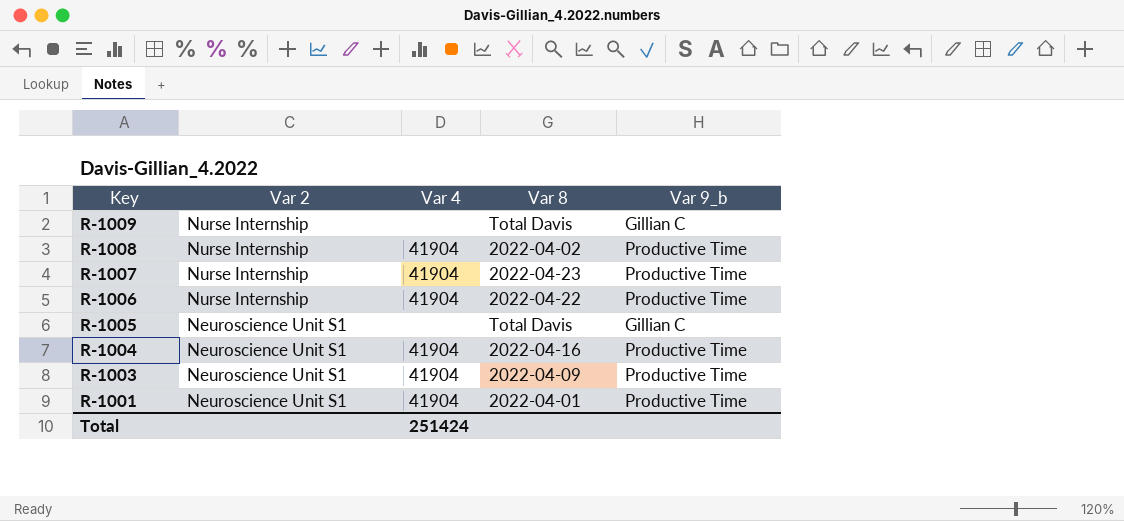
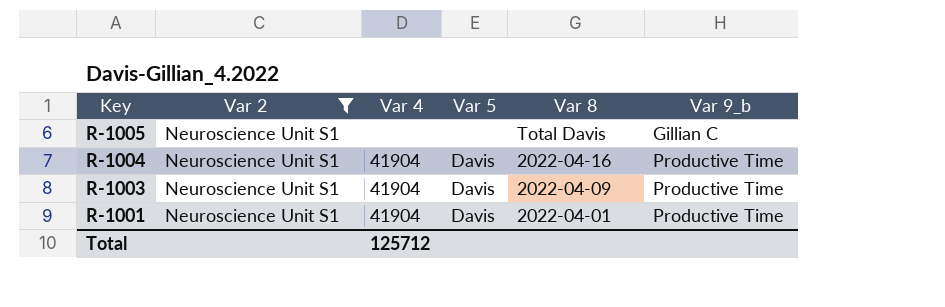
filter: none -> Var 2 = Neuroscience Unit S1
column Var 5 | position: none -> 4
Total | Var 4: 251424 -> 125712

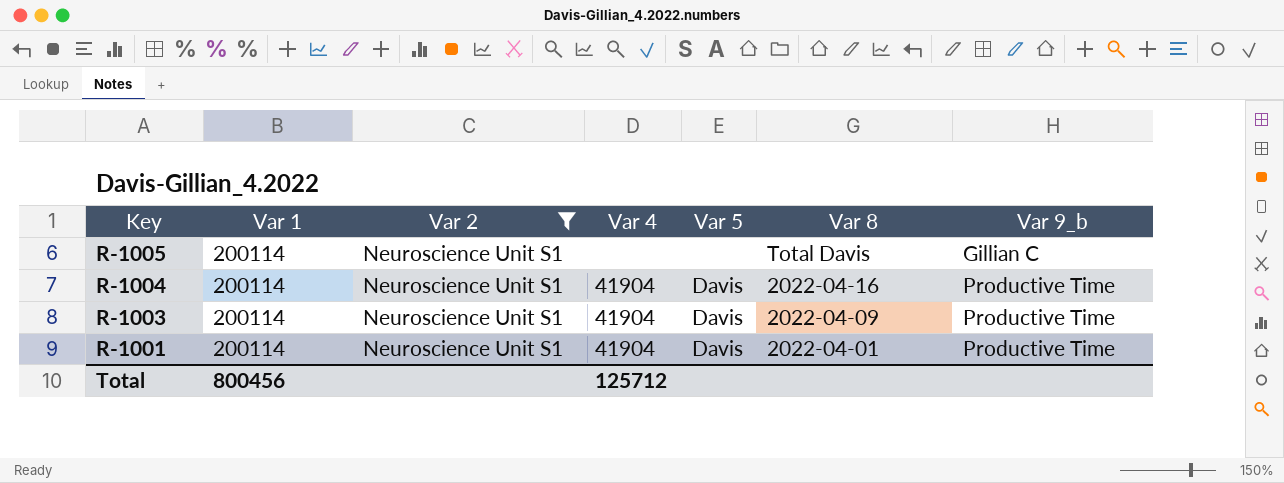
column Var 1 | position: none -> 2

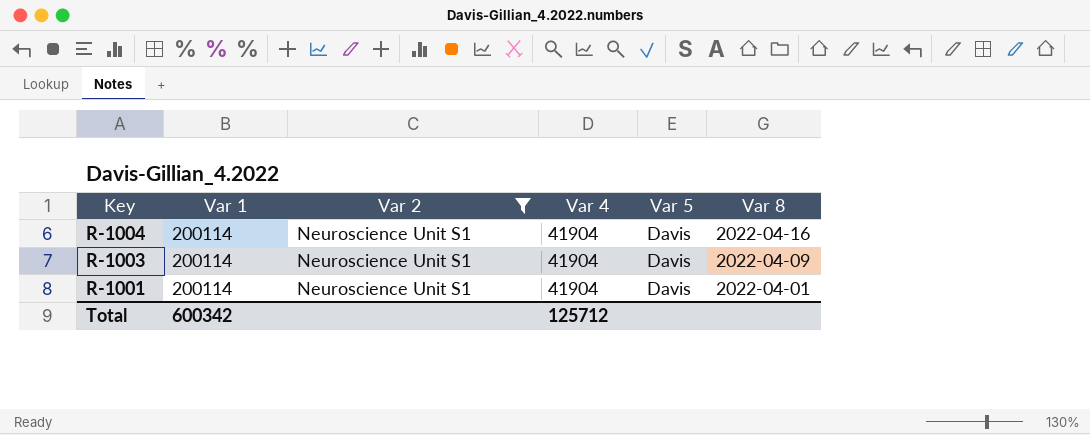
column Var 9_b | position: 7 -> none
row R-1005: 200114 | Neuroscience Unit S1 | none | none | Total Davis | Gillian C -> none
Total | Var 1: 800456 -> 600342

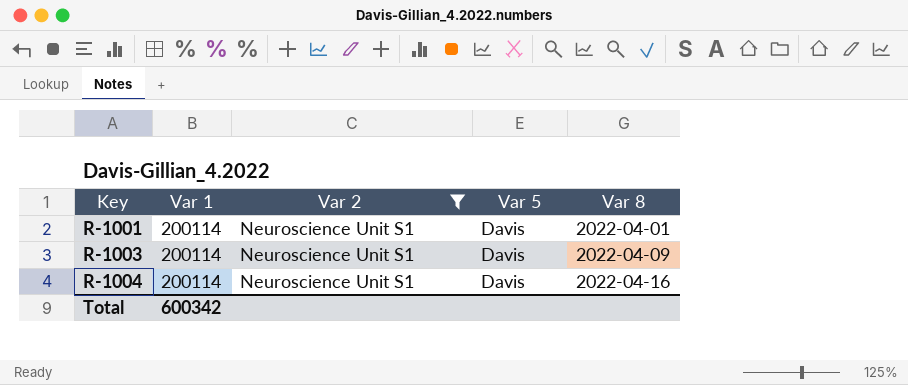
row order: Key descending -> Key ascending
column Var 4 | position: 4 -> none

